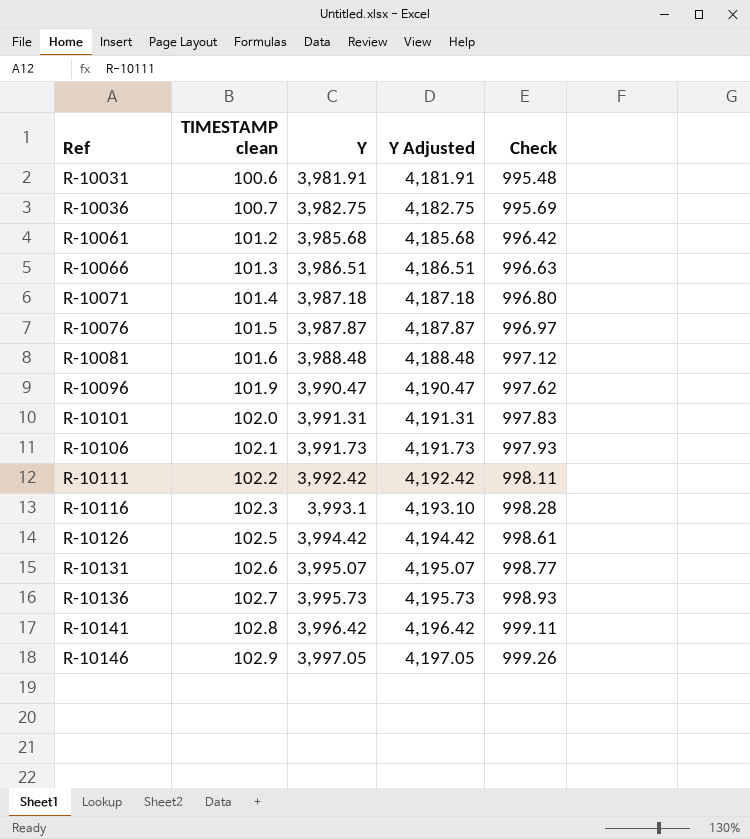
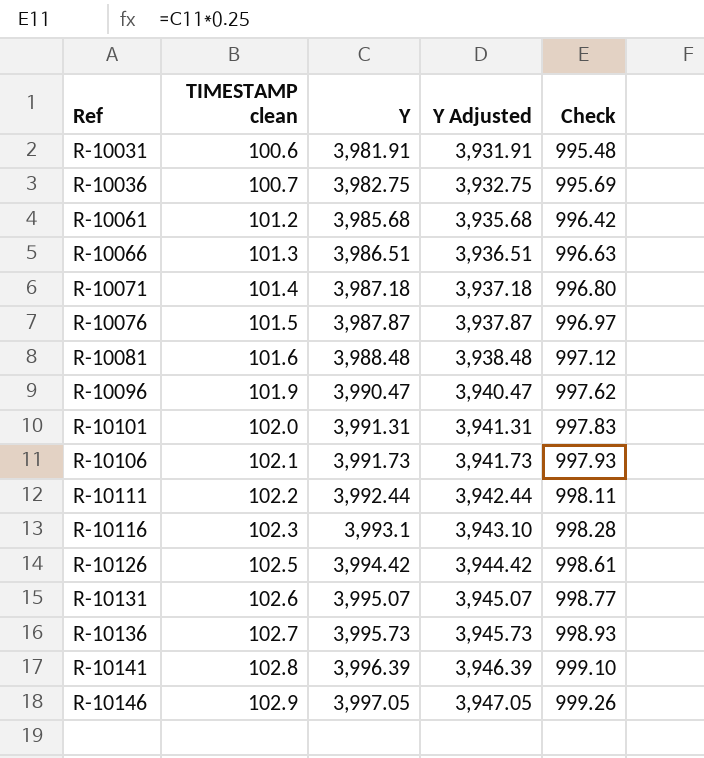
column Y Adjusted | formula: [Y] + 200 -> [Y] - 50
R-10111 | Y: 3,992.42 -> 3,992.44
R-10141 | Y: 3,996.42 -> 3,996.39
R-10141 | Check: 999.11 -> 999.10

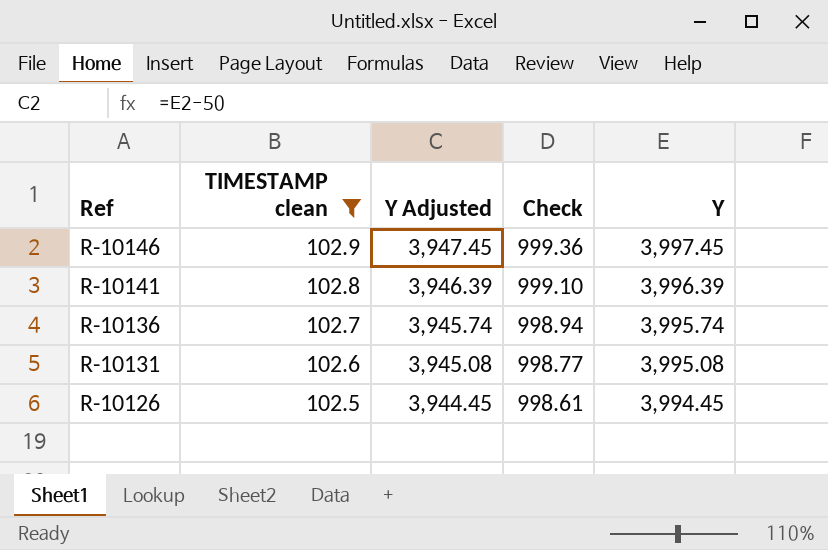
filter: none -> TIMESTAMP clean >= 102.5
row order: Ref ascending -> Ref descending
column Y | position: 3 -> 5
R-10146 | Y Adjusted: 3,947.05 -> 3,947.45
R-10146 | Check: 999.26 -> 999.36
R-10146 | Y: 3,997.05 -> 3,997.45
R-10136 | Y Adjusted: 3,945.73 -> 3,945.74
R-10136 | Check: 998.93 -> 998.94
R-10136 | Y: 3,995.73 -> 3,995.74
R-10131 | Y Adjusted: 3,945.07 -> 3,945.08
R-10131 | Y: 3,995.07 -> 3,995.08
R-10126 | Y Adjusted: 3,944.42 -> 3,944.45
R-10126 | Y: 3,994.42 -> 3,994.45

